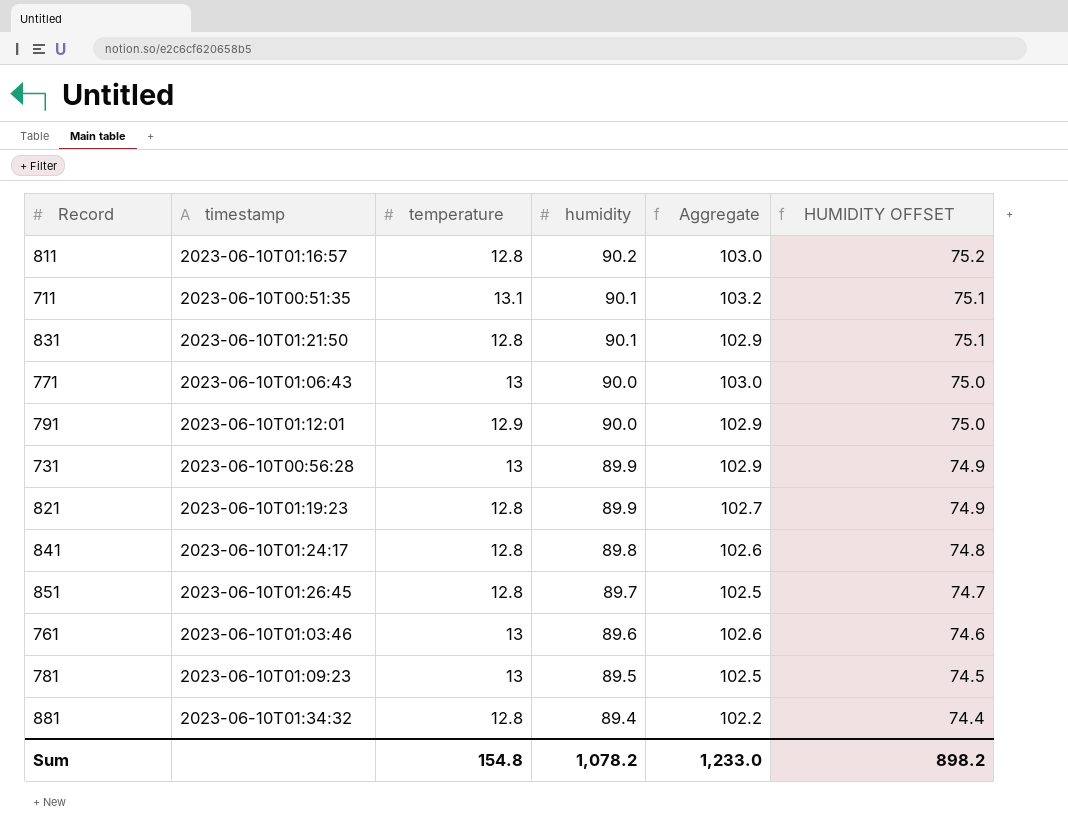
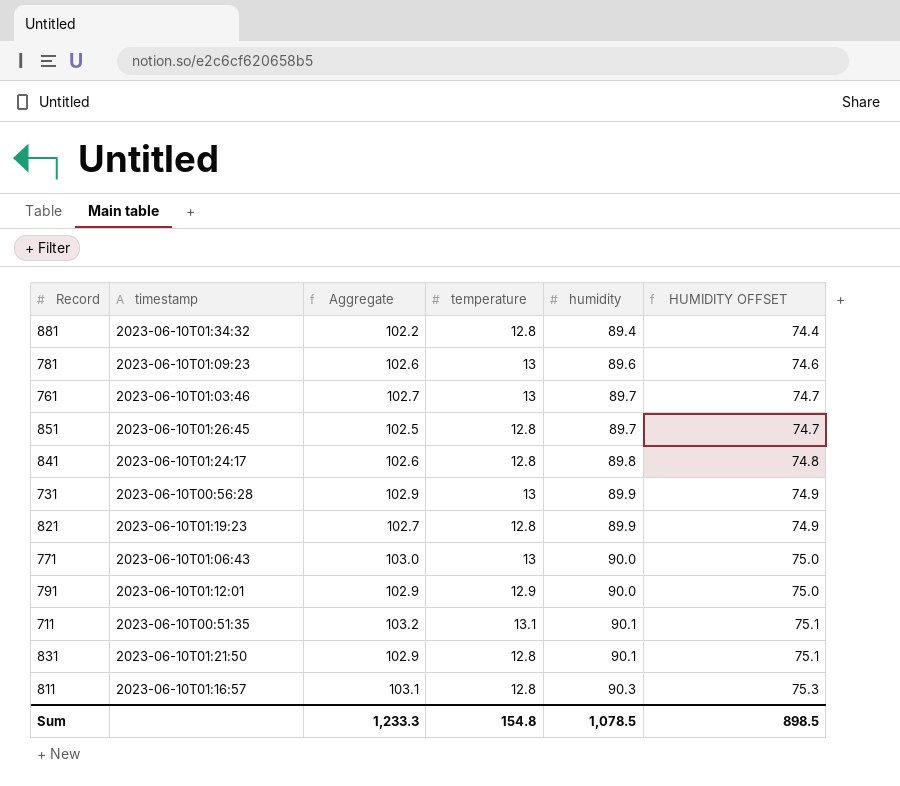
row order: humidity descending -> humidity ascending
column Aggregate | position: 5 -> 3
781 | Aggregate: 102.5 -> 102.6
781 | humidity: 89.5 -> 89.6
781 | HUMIDITY OFFSET: 74.5 -> 74.6
761 | Aggregate: 102.6 -> 102.7
761 | humidity: 89.6 -> 89.7
761 | HUMIDITY OFFSET: 74.6 -> 74.7
811 | Aggregate: 103.0 -> 103.1
811 | humidity: 90.2 -> 90.3
811 | HUMIDITY OFFSET: 75.2 -> 75.3
Sum | Aggregate: 1,233.0 -> 1,233.3
Sum | humidity: 1,078.2 -> 1,078.5
Sum | HUMIDITY OFFSET: 898.2 -> 898.5

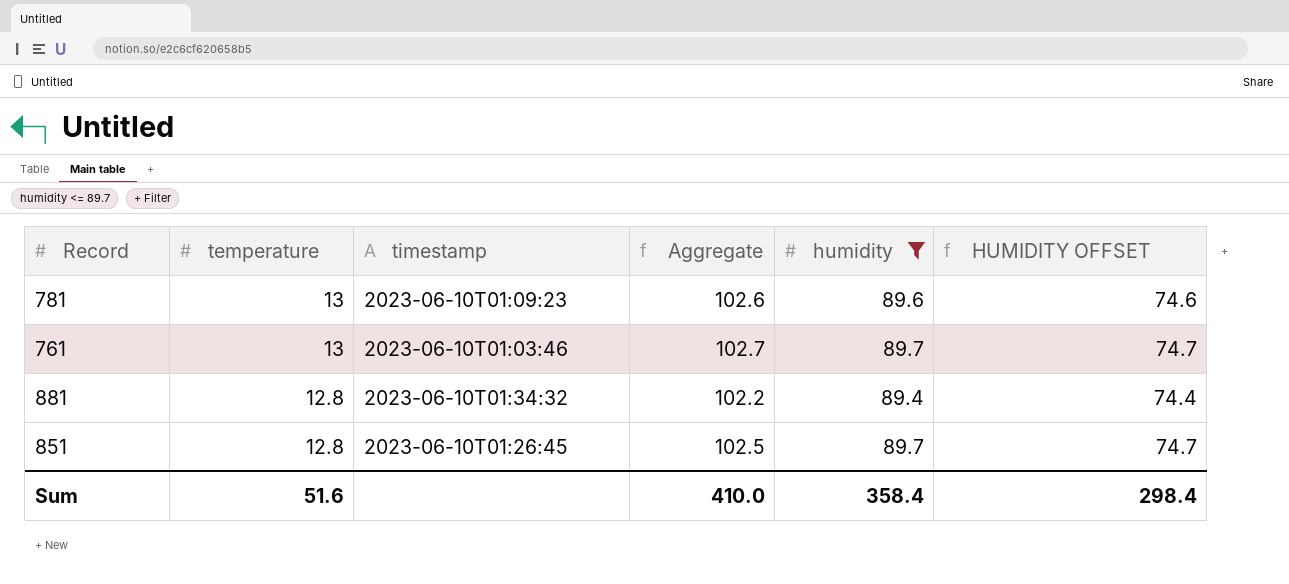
filter: none -> humidity <= 89.7
row order: humidity ascending -> temperature descending
column temperature | position: 4 -> 2
Sum | temperature: 154.8 -> 51.6
Sum | Aggregate: 1,233.3 -> 410.0
Sum | humidity: 1,078.5 -> 358.4
Sum | HUMIDITY OFFSET: 898.5 -> 298.4

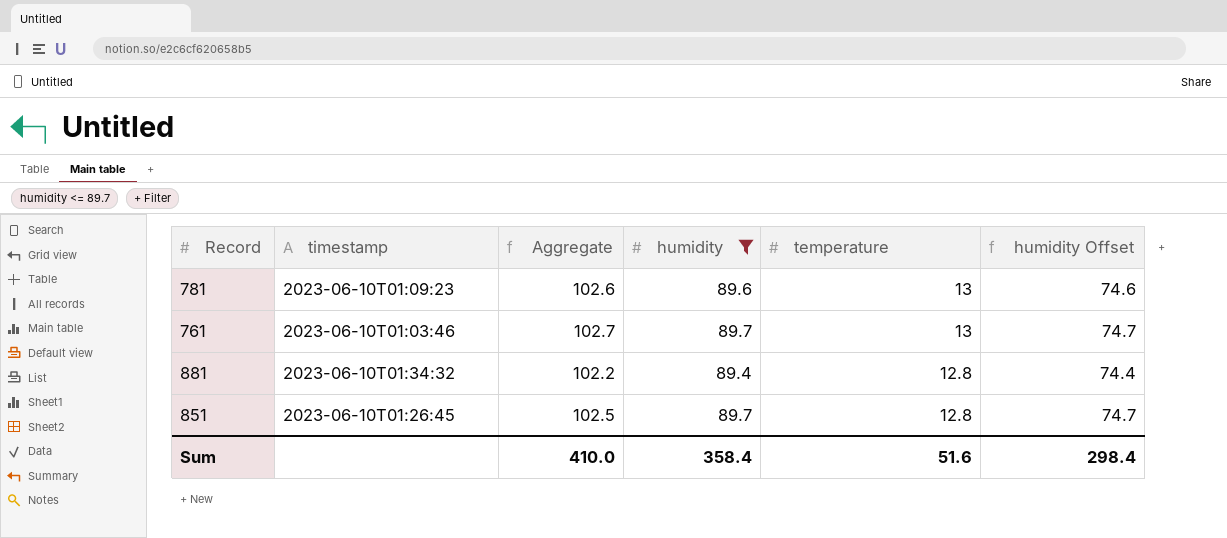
column temperature | position: 2 -> 5
column name: HUMIDITY OFFSET -> humidity Offset

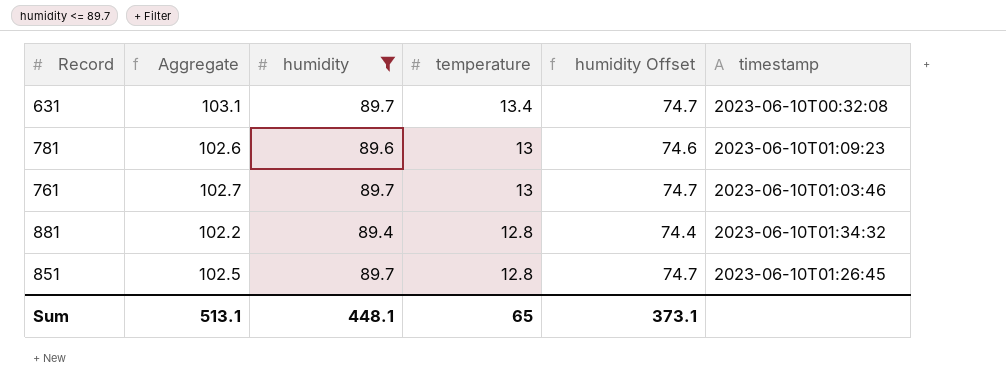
column timestamp | position: 2 -> 6
row 631: none -> 103.1 | 89.7 | 13.4 | 74.7 | 2023-06-10T00:32:08
Sum | Aggregate: 410.0 -> 513.1
Sum | humidity: 358.4 -> 448.1
Sum | temperature: 51.6 -> 65
Sum | humidity Offset: 298.4 -> 373.1

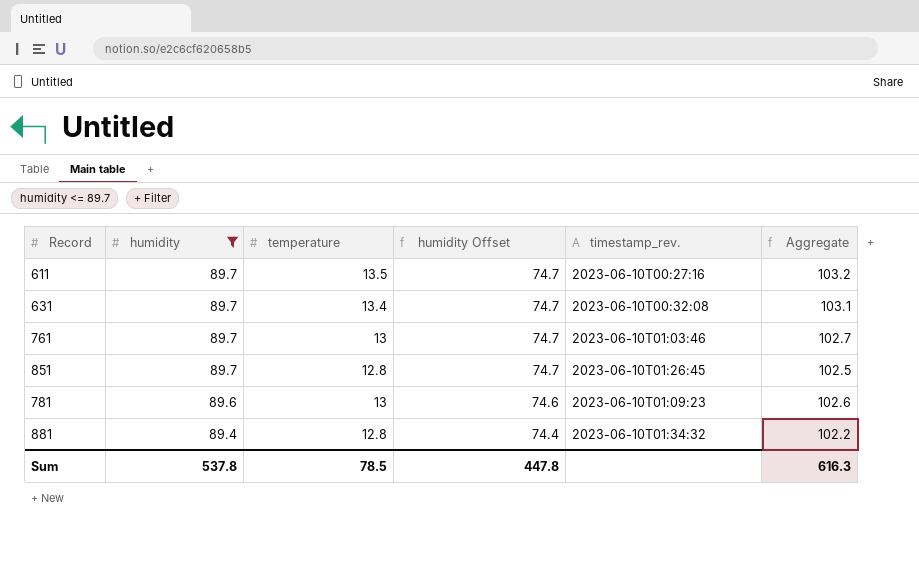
row order: temperature descending -> humidity descending
column name: timestamp -> timestamp_rev.
column Aggregate | position: 2 -> 6
row 611: none -> 89.7 | 13.5 | 74.7 | 2023-06-10T00:27:16 | 103.2
Sum | humidity: 448.1 -> 537.8
Sum | temperature: 65 -> 78.5
Sum | humidity Offset: 373.1 -> 447.8
Sum | Aggregate: 513.1 -> 616.3

